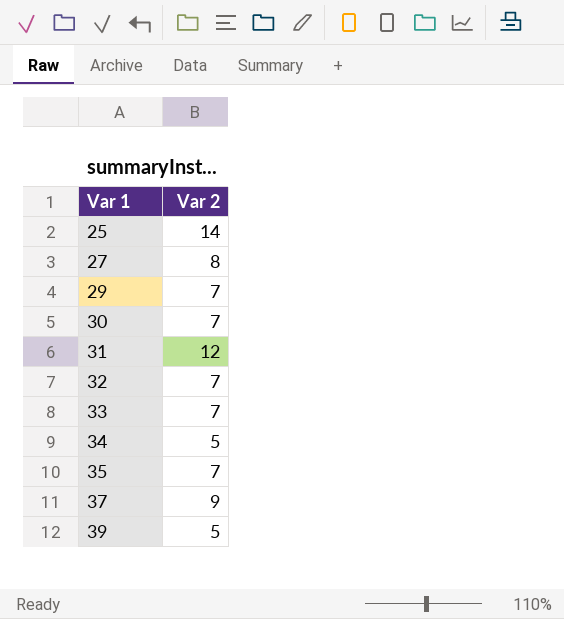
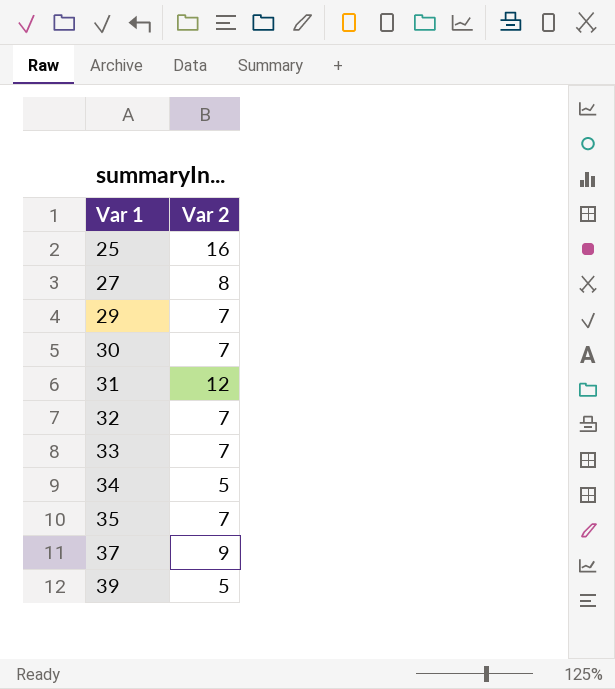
25 | Var 2: 14 -> 16

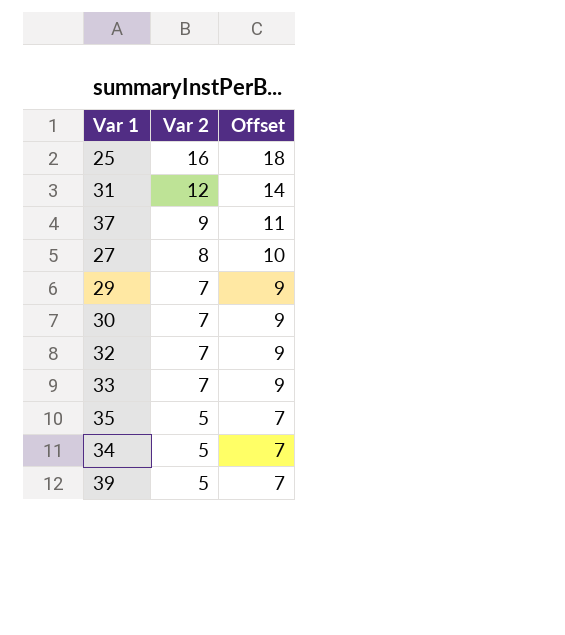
row order: Var 1 ascending -> Var 2 descending
column Offset | formula: none -> [Var 2] + 2
35 | Var 2: 7 -> 5

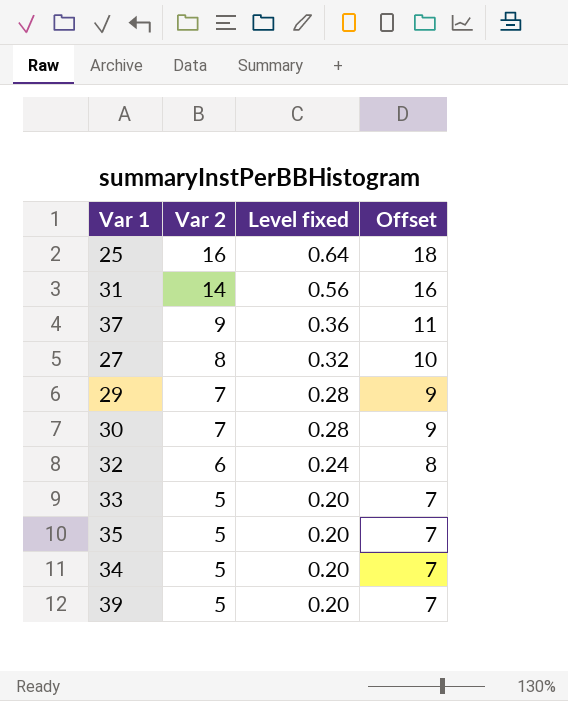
column Level fixed | formula: none -> [Var 2] * 0.04
31 | Var 2: 12 -> 14
31 | Offset: 14 -> 16
32 | Var 2: 7 -> 6
32 | Offset: 9 -> 8
33 | Var 2: 7 -> 5
33 | Offset: 9 -> 7

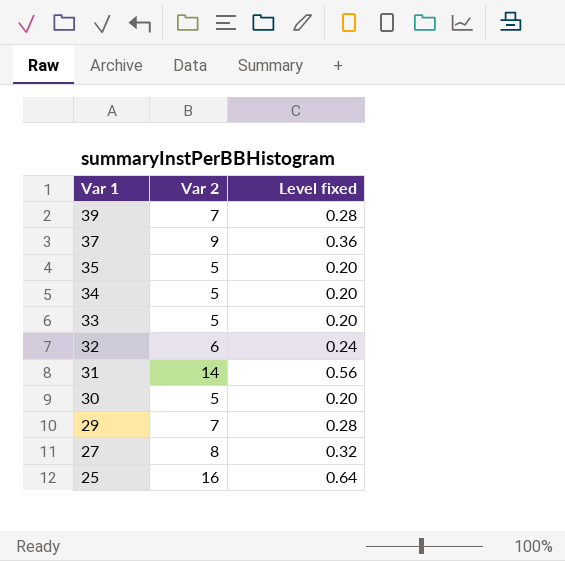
row order: Var 2 descending -> Var 1 descending
column Offset | formula: [Var 2] + 2 -> none
39 | Var 2: 5 -> 7
39 | Level fixed: 0.20 -> 0.28
30 | Var 2: 7 -> 5
30 | Level fixed: 0.28 -> 0.20

